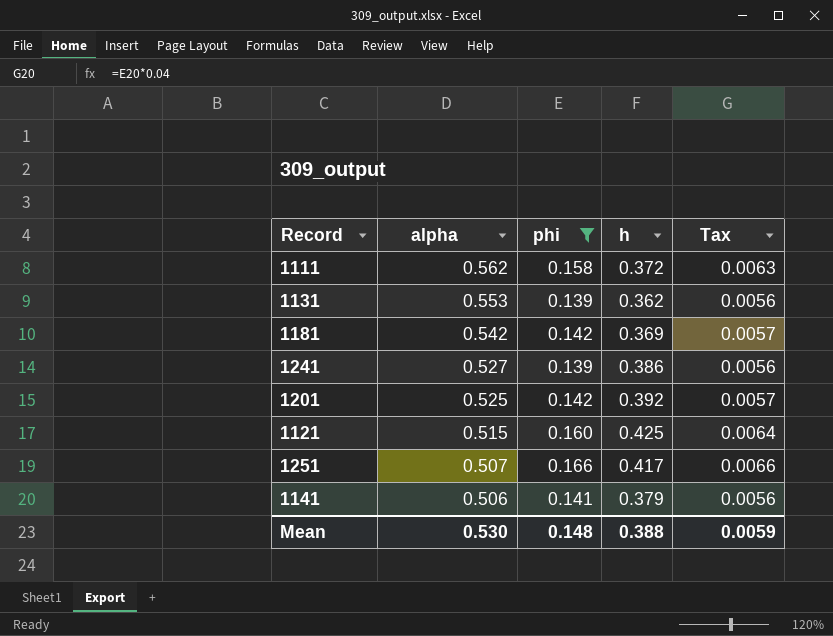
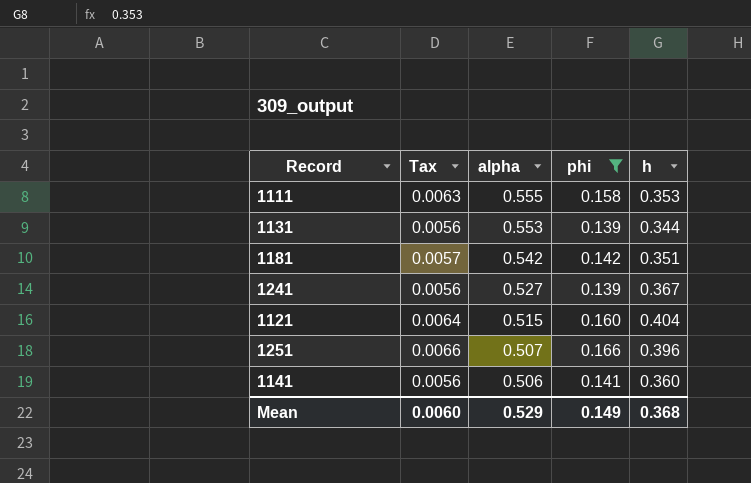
column Tax | position: 5 -> 2
row 1201: 0.525 | 0.142 | 0.392 | 0.0057 -> none
1111 | alpha: 0.562 -> 0.555
1111 | h: 0.372 -> 0.353
1131 | h: 0.362 -> 0.344
1181 | h: 0.369 -> 0.351
1241 | h: 0.386 -> 0.367
1121 | h: 0.425 -> 0.404
1251 | h: 0.417 -> 0.396
1141 | h: 0.379 -> 0.360
Mean | Tax: 0.0059 -> 0.0060
Mean | alpha: 0.530 -> 0.529
Mean | phi: 0.148 -> 0.149
Mean | h: 0.388 -> 0.368

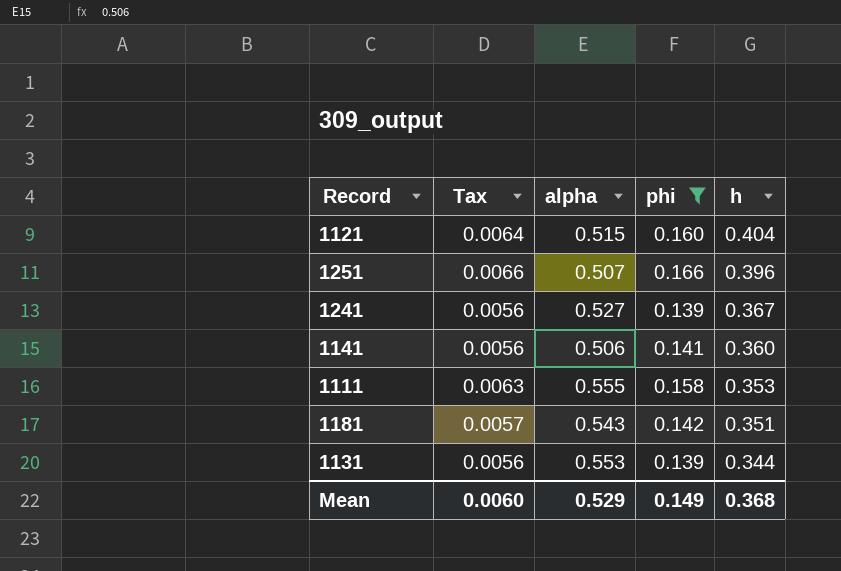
row order: alpha descending -> h descending
1181 | alpha: 0.542 -> 0.543

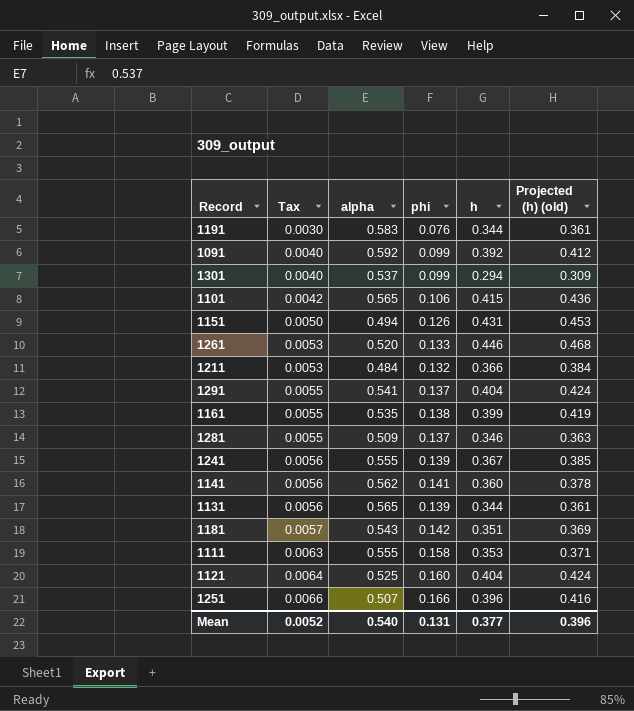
filter: phi >= 0.139 -> none
row order: h descending -> Tax ascending
column Projected (h) (old) | formula: none -> [h] * 1.05
1241 | alpha: 0.527 -> 0.555
1141 | alpha: 0.506 -> 0.562
1131 | alpha: 0.553 -> 0.565
1121 | alpha: 0.515 -> 0.525
Mean | Tax: 0.0060 -> 0.0052
Mean | alpha: 0.529 -> 0.540
Mean | phi: 0.149 -> 0.131
Mean | h: 0.368 -> 0.377

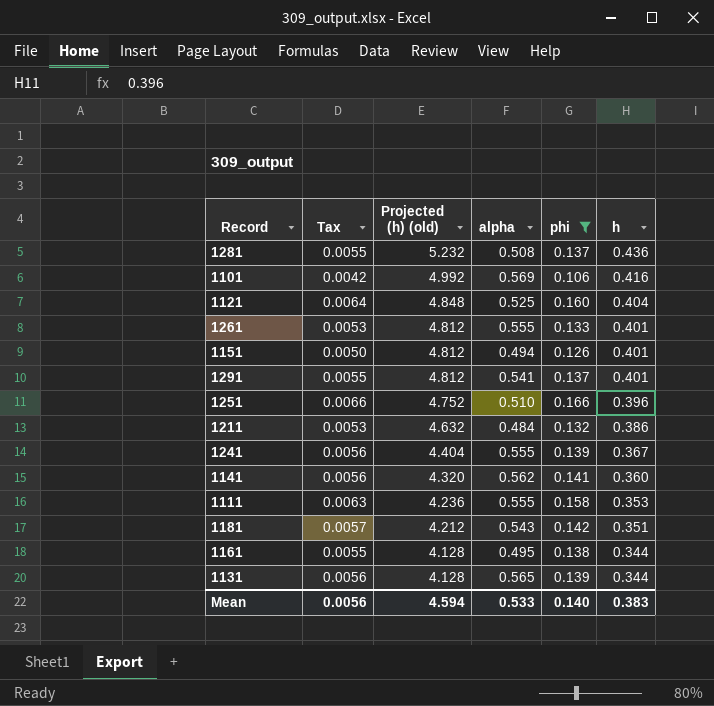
filter: none -> phi >= 0.106
row order: Tax ascending -> Projected (h) (old) descending
column Projected (h) (old) | formula: [h] * 1.05 -> [h] * 12
column Projected (h) (old) | position: 6 -> 3
1281 | alpha: 0.509 -> 0.508
1281 | h: 0.346 -> 0.436
1101 | alpha: 0.565 -> 0.569
1101 | h: 0.415 -> 0.416
1261 | alpha: 0.520 -> 0.555
1261 | h: 0.446 -> 0.401
1151 | h: 0.431 -> 0.401
1291 | h: 0.404 -> 0.401
1251 | alpha: 0.507 -> 0.510
1211 | h: 0.366 -> 0.386
1161 | alpha: 0.535 -> 0.495
1161 | h: 0.399 -> 0.344
Mean | Tax: 0.0052 -> 0.0056
Mean | Projected (h) (old): 0.396 -> 4.594
Mean | alpha: 0.540 -> 0.533
Mean | phi: 0.131 -> 0.140
Mean | h: 0.377 -> 0.383

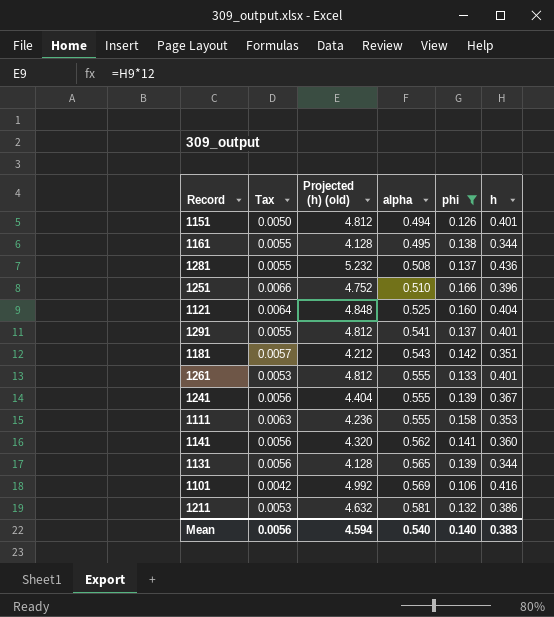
row order: Projected (h) (old) descending -> alpha ascending
1211 | alpha: 0.484 -> 0.581
Mean | alpha: 0.533 -> 0.540

